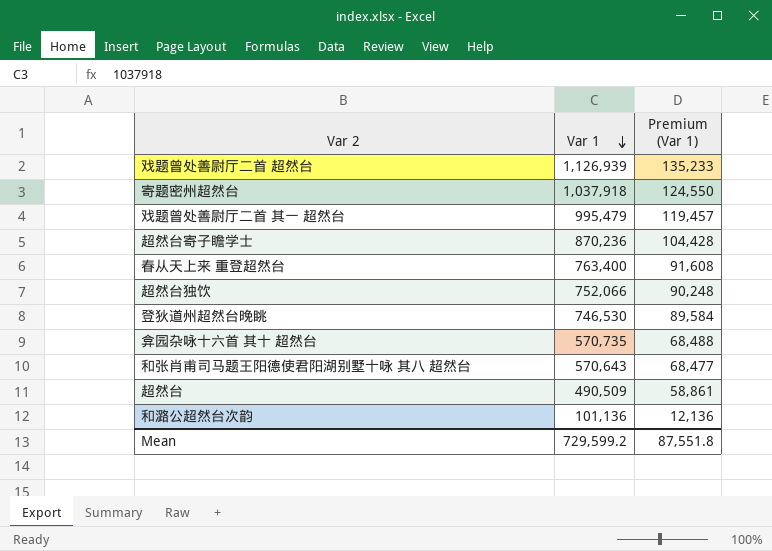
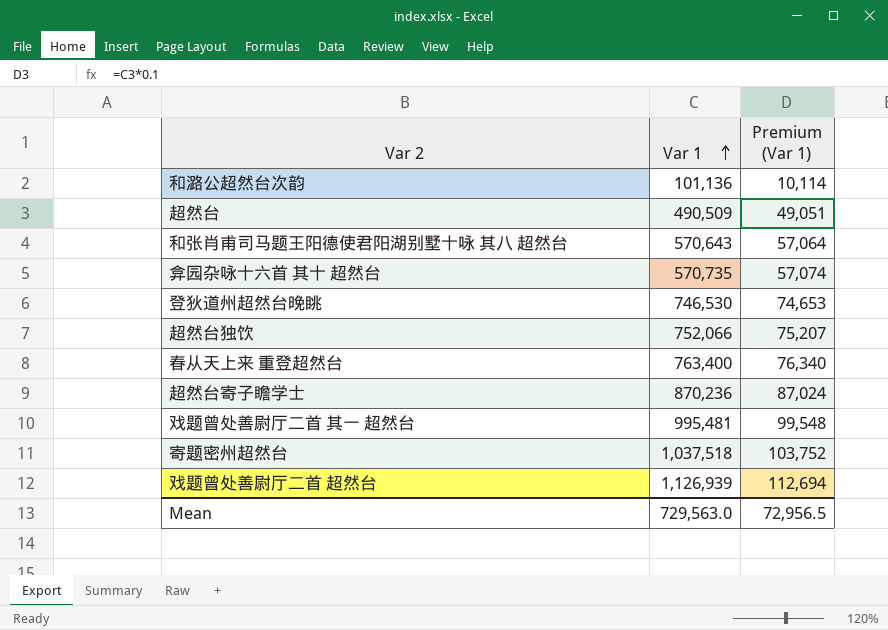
row order: Var 1 descending -> Var 1 ascending
column Premium (Var 1) | formula: [Var 1] * 0.12 -> [Var 1] * 0.1
戏题曾处善尉厅二首 其一 超然台 | Var 1: 995,479 -> 995,481
寄题密州超然台 | Var 1: 1,037,918 -> 1,037,518
Mean | Var 1: 729,599.2 -> 729,563.0
Mean | Premium (Var 1): 87,551.8 -> 72,956.5

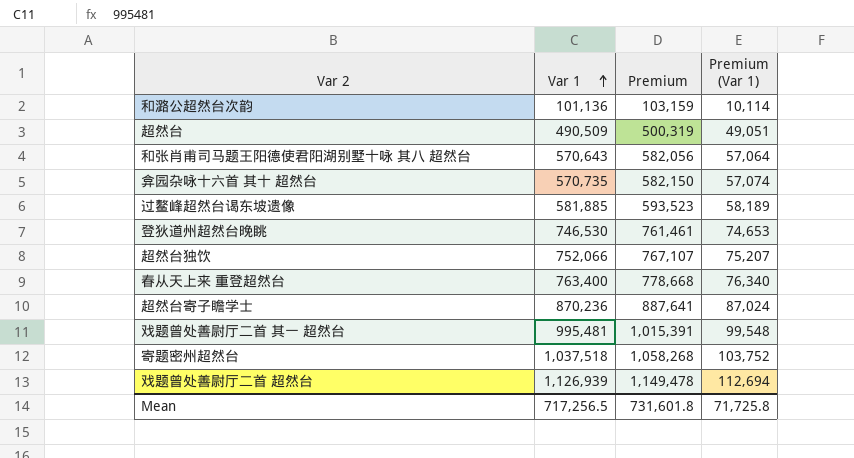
column Premium | formula: none -> [Var 1] * 1.02
row 过鳌峰超然台谒东坡遗像: none -> 581,885 | 593,523 | 58,189
Mean | Var 1: 729,563.0 -> 717,256.5
Mean | Premium (Var 1): 72,956.5 -> 71,725.8

